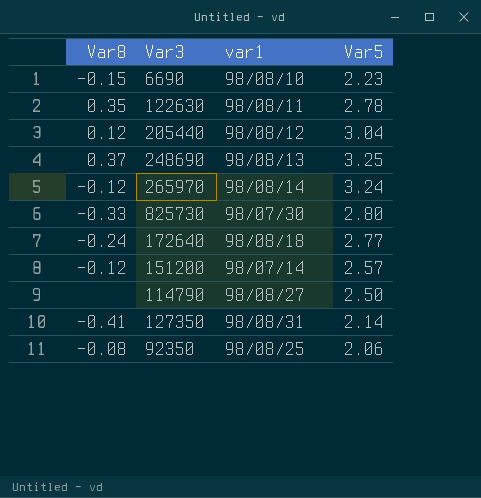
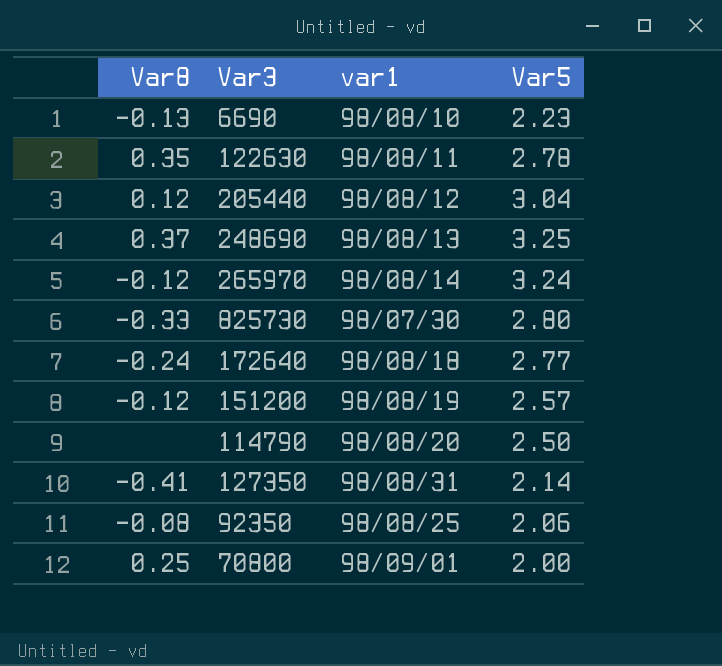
6690 | Var8: -0.15 -> -0.13
151200 | var1: 98/07/14 -> 98/08/19
114790 | var1: 98/08/27 -> 98/08/20
row 70800: none -> 0.25 | 98/09/01 | 2.00

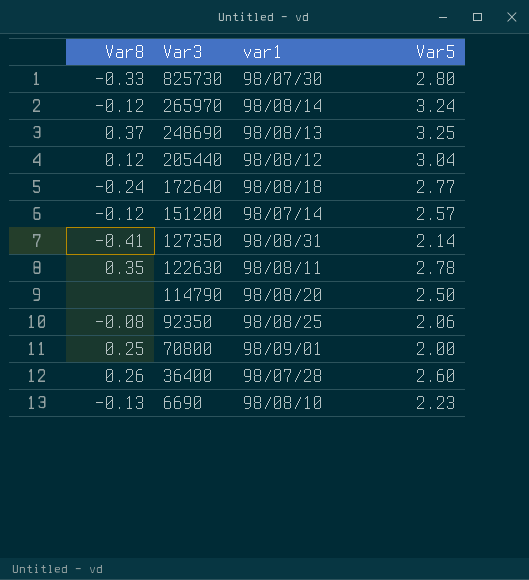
row order: none -> Var3 descending
151200 | var1: 98/08/19 -> 98/07/14
row 36400: none -> 0.26 | 98/07/28 | 2.60

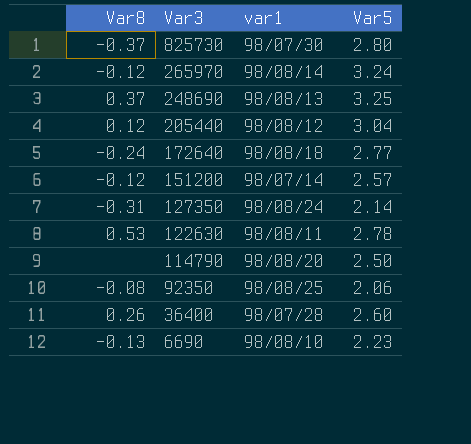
row 70800: 0.25 | 98/09/01 | 2.00 -> none
825730 | Var8: -0.33 -> -0.37
127350 | Var8: -0.41 -> -0.31
127350 | var1: 98/08/31 -> 98/08/24
122630 | Var8: 0.35 -> 0.53

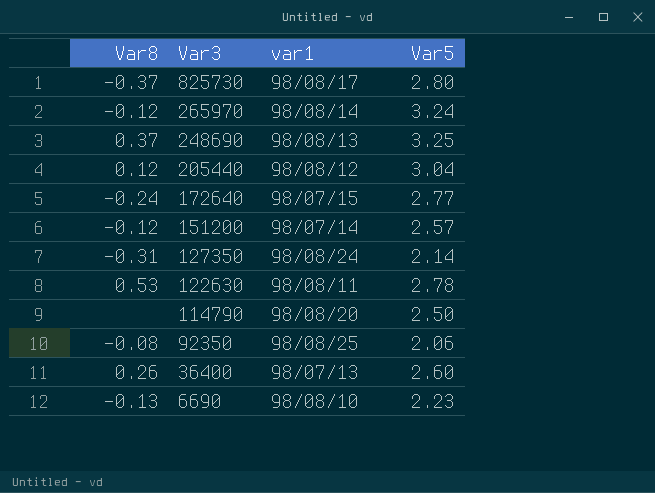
825730 | var1: 98/07/30 -> 98/08/17
172640 | var1: 98/08/18 -> 98/07/15
36400 | var1: 98/07/28 -> 98/07/13

